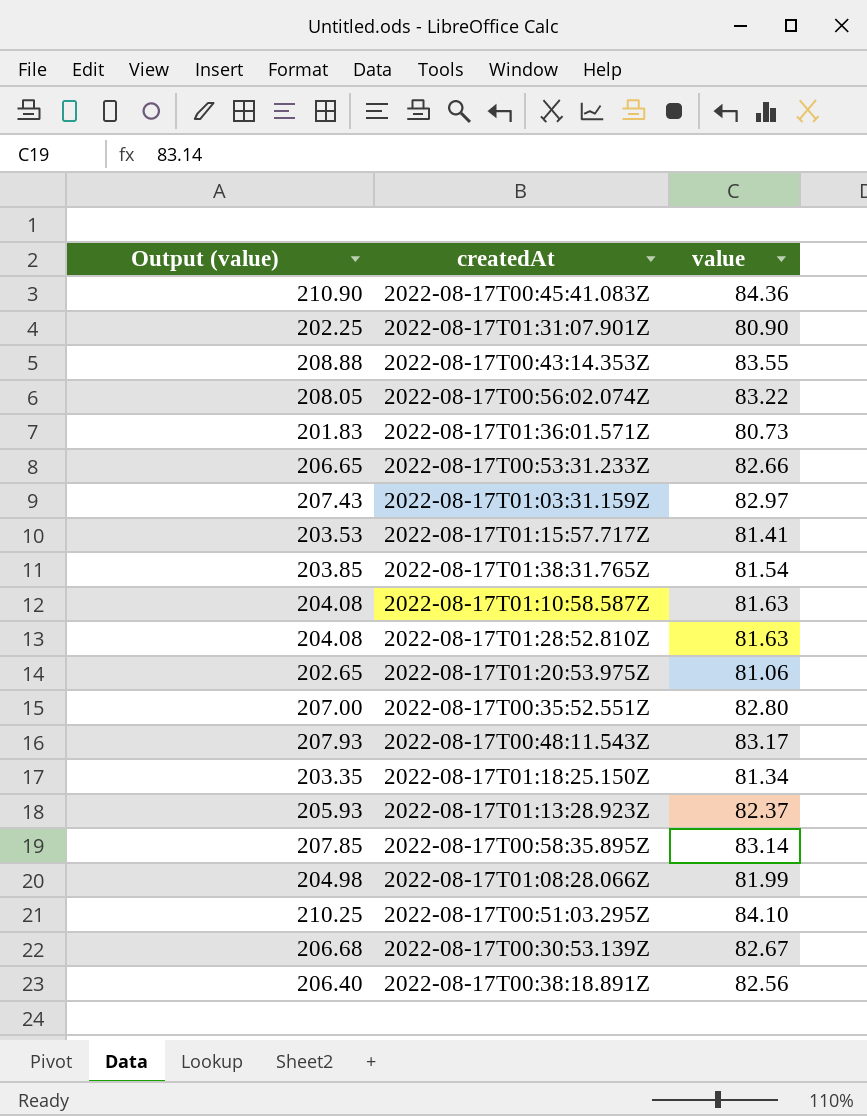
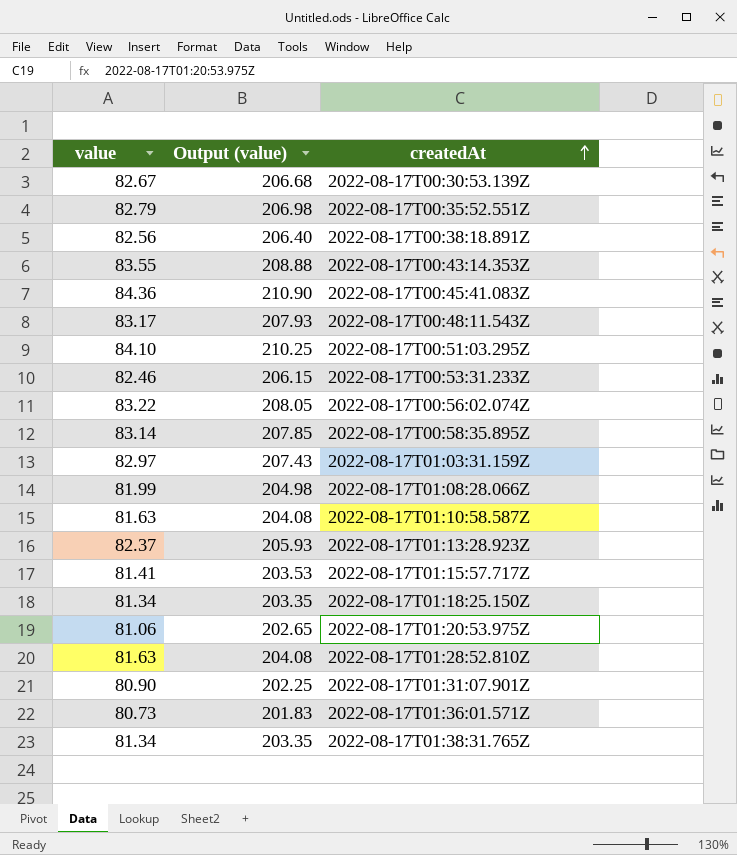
row order: none -> createdAt ascending
column value | position: 3 -> 1
2022-08-17T00:35:52.551Z | value: 82.80 -> 82.79
2022-08-17T00:35:52.551Z | Output (value): 207.00 -> 206.98
2022-08-17T00:53:31.233Z | value: 82.66 -> 82.46
2022-08-17T00:53:31.233Z | Output (value): 206.65 -> 206.15
2022-08-17T01:38:31.765Z | value: 81.54 -> 81.34
2022-08-17T01:38:31.765Z | Output (value): 203.85 -> 203.35

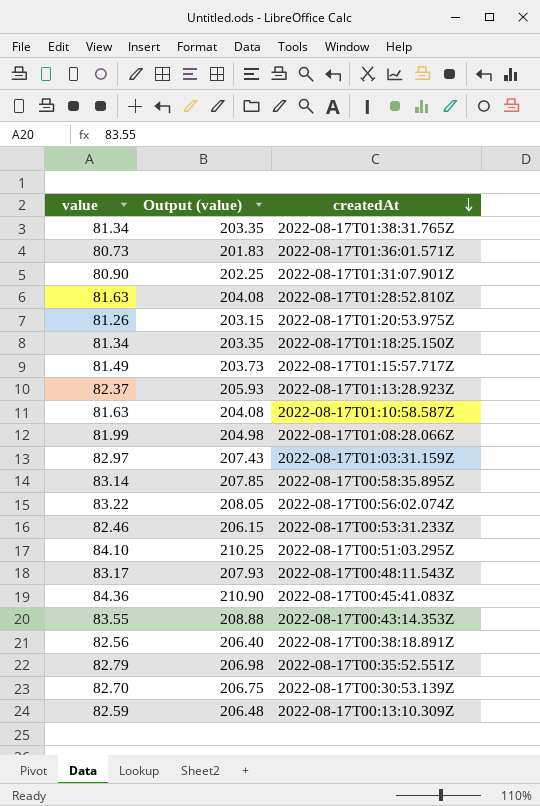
row order: createdAt ascending -> createdAt descending
2022-08-17T01:20:53.975Z | value: 81.06 -> 81.26
2022-08-17T01:20:53.975Z | Output (value): 202.65 -> 203.15
2022-08-17T01:15:57.717Z | value: 81.41 -> 81.49
2022-08-17T01:15:57.717Z | Output (value): 203.53 -> 203.73
2022-08-17T00:30:53.139Z | value: 82.67 -> 82.70
2022-08-17T00:30:53.139Z | Output (value): 206.68 -> 206.75
row 2022-08-17T00:13:10.309Z: none -> 82.59 | 206.48

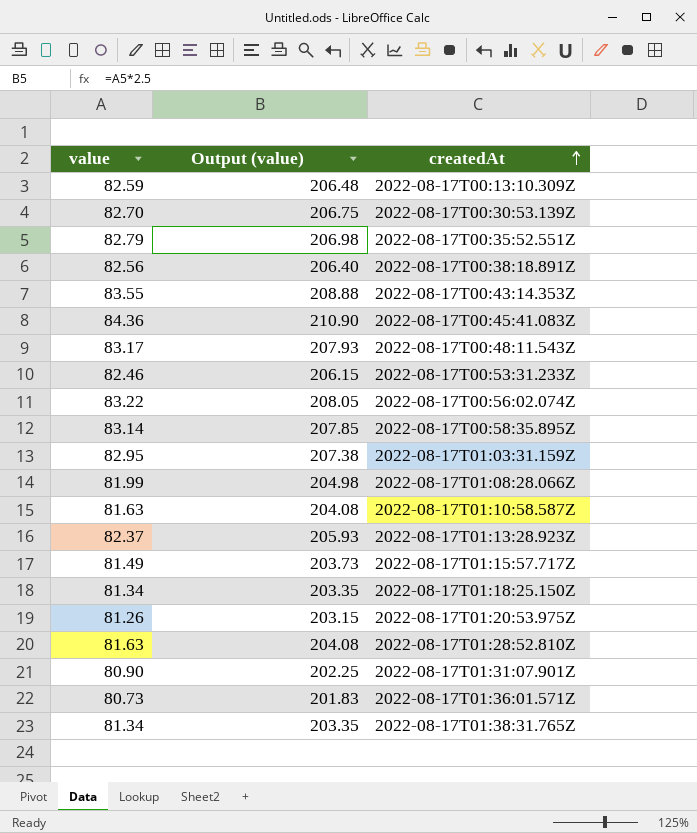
row order: createdAt descending -> createdAt ascending
row 2022-08-17T00:51:03.295Z: 84.10 | 210.25 -> none
2022-08-17T01:03:31.159Z | value: 82.97 -> 82.95
2022-08-17T01:03:31.159Z | Output (value): 207.43 -> 207.38

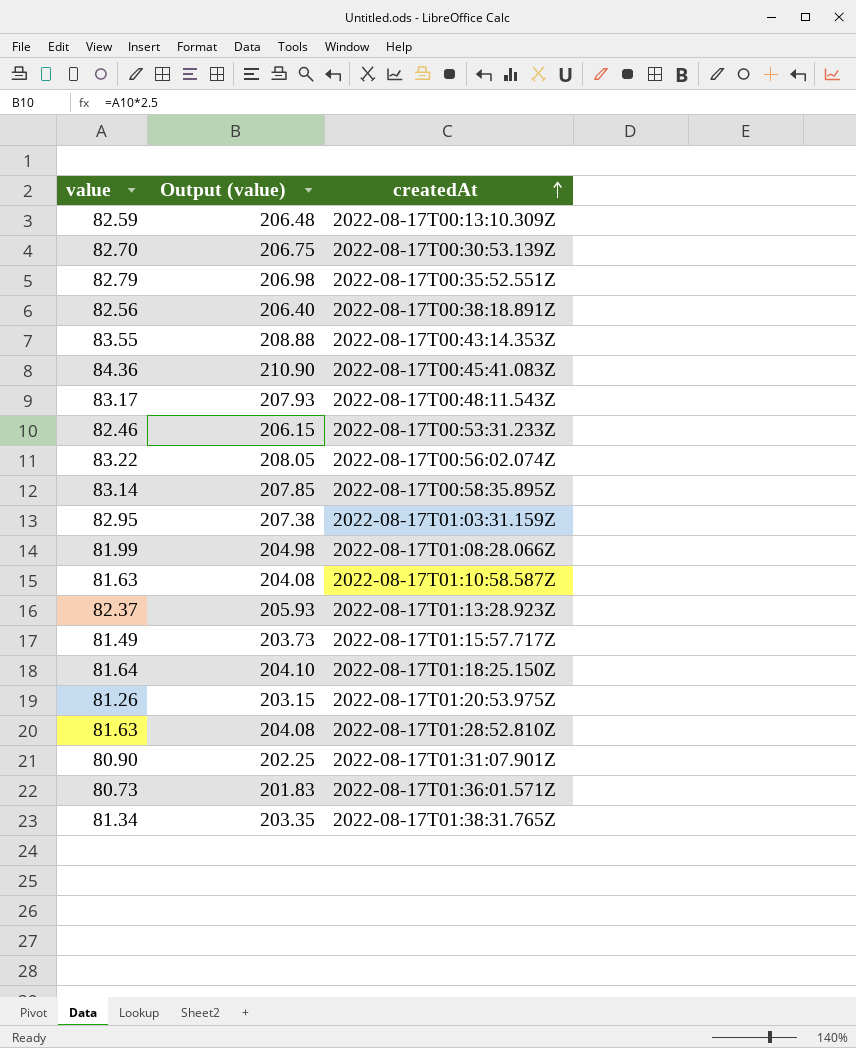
2022-08-17T01:18:25.150Z | value: 81.34 -> 81.64
2022-08-17T01:18:25.150Z | Output (value): 203.35 -> 204.10

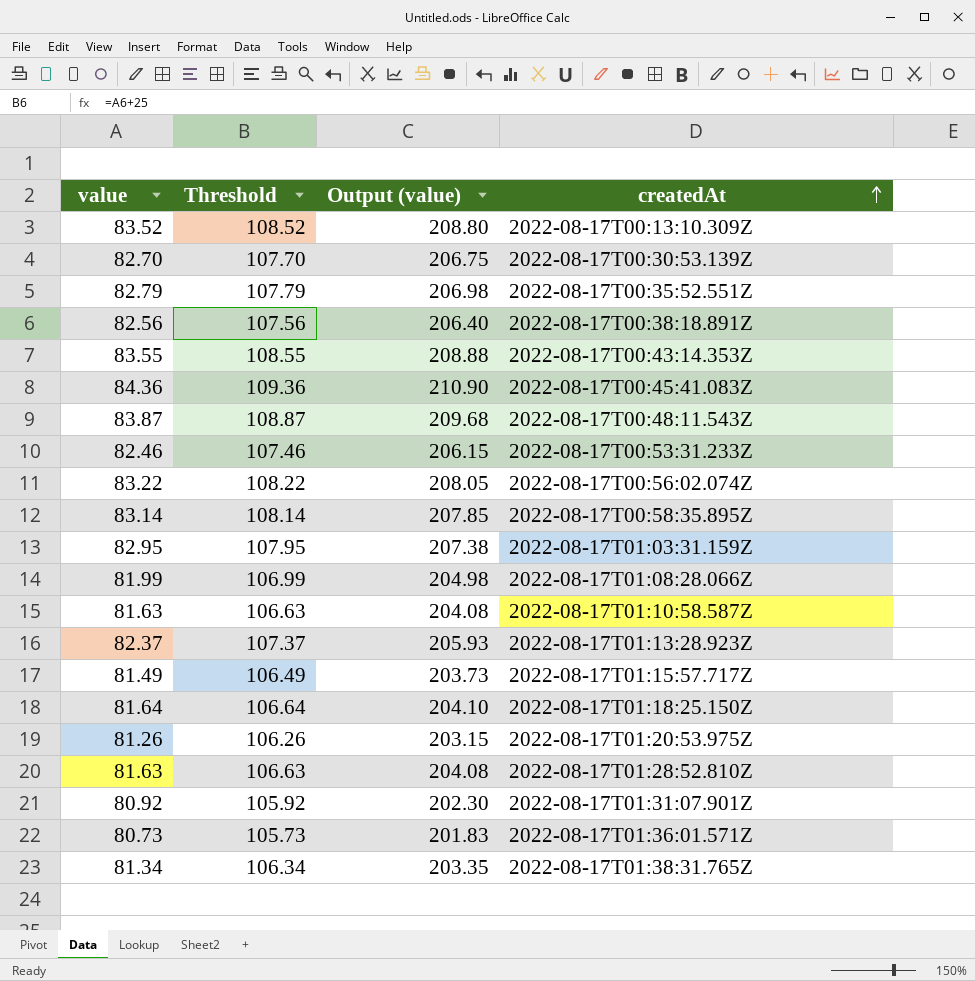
column Threshold | formula: none -> [value] + 25
2022-08-17T00:13:10.309Z | value: 82.59 -> 83.52
2022-08-17T00:13:10.309Z | Output (value): 206.48 -> 208.80
2022-08-17T00:48:11.543Z | value: 83.17 -> 83.87
2022-08-17T00:48:11.543Z | Output (value): 207.93 -> 209.68
2022-08-17T01:31:07.901Z | value: 80.90 -> 80.92
2022-08-17T01:31:07.901Z | Output (value): 202.25 -> 202.30

